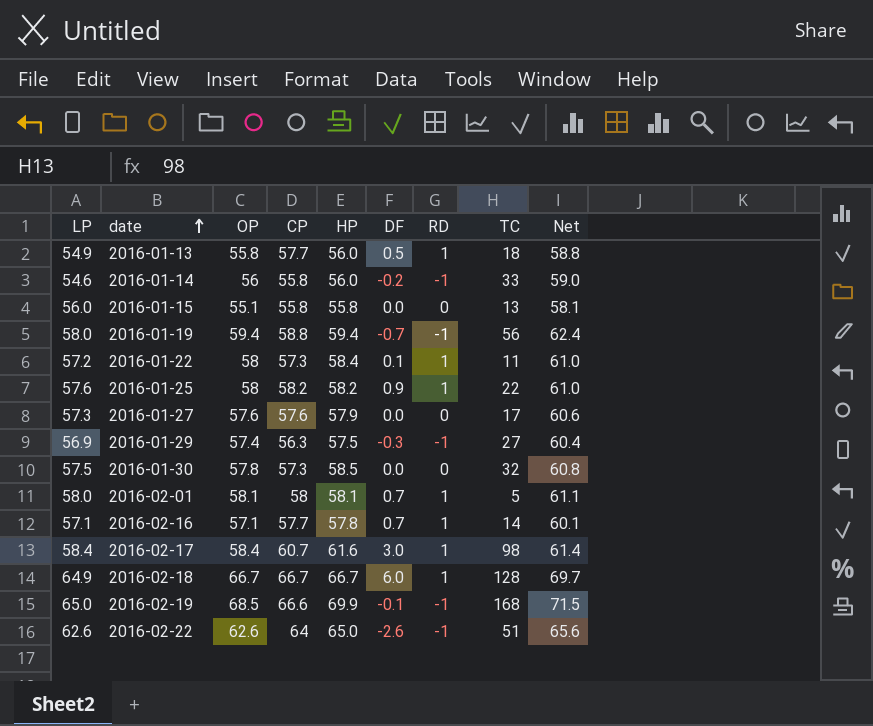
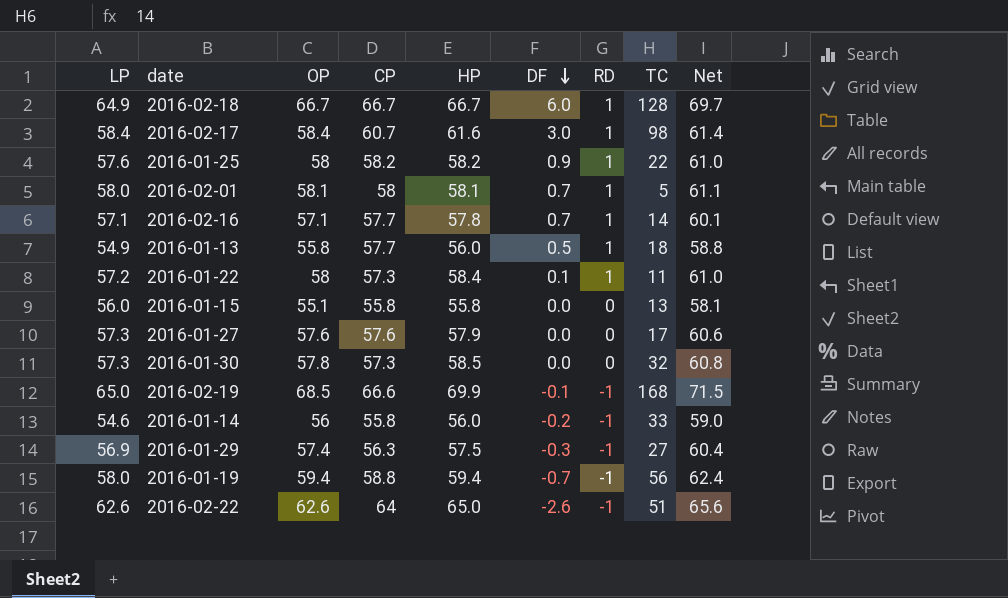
row order: date ascending -> DF descending
2016-01-30 | LP: 57.5 -> 57.3

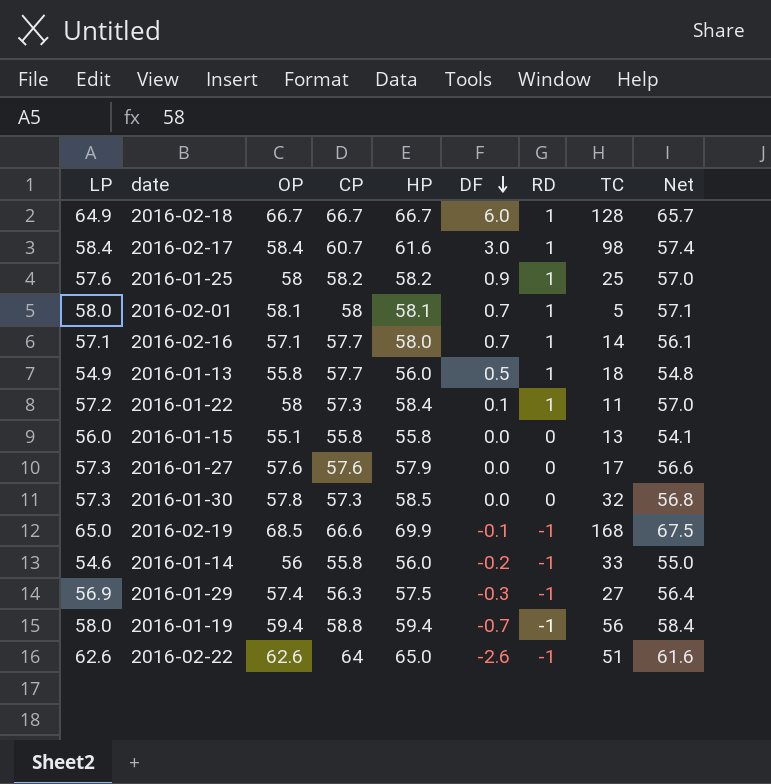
column Net | formula: [OP] + 3 -> [OP] - 1
2016-01-25 | TC: 22 -> 25
2016-02-16 | HP: 57.8 -> 58.0

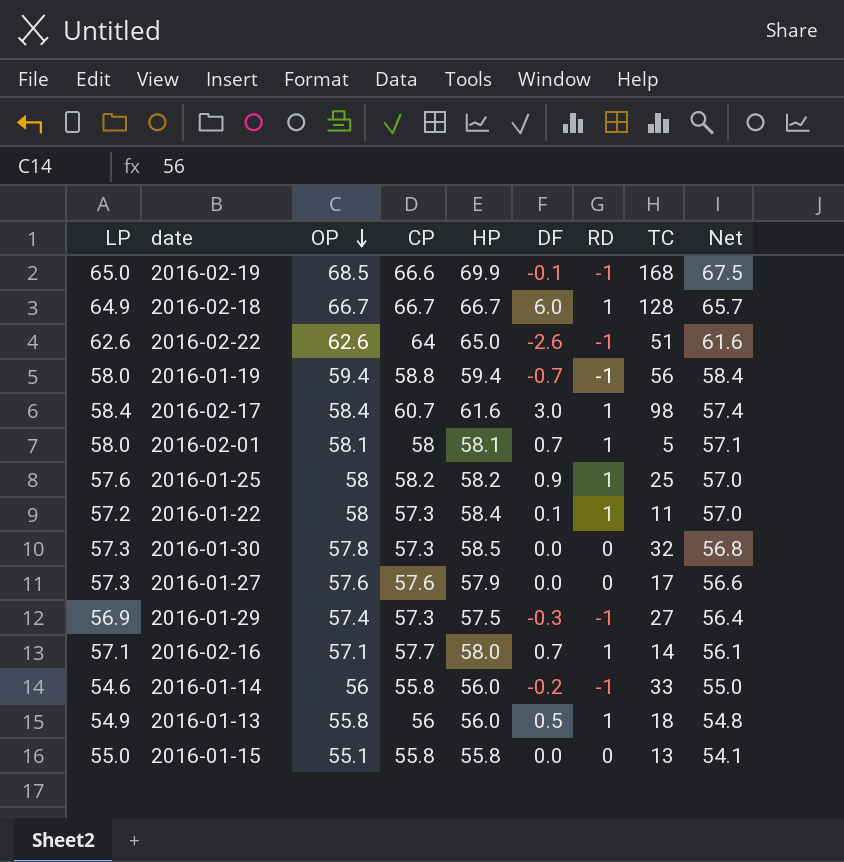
row order: DF descending -> OP descending
2016-01-29 | CP: 56.3 -> 57.3
2016-01-13 | CP: 57.7 -> 56
2016-01-15 | LP: 56.0 -> 55.0

